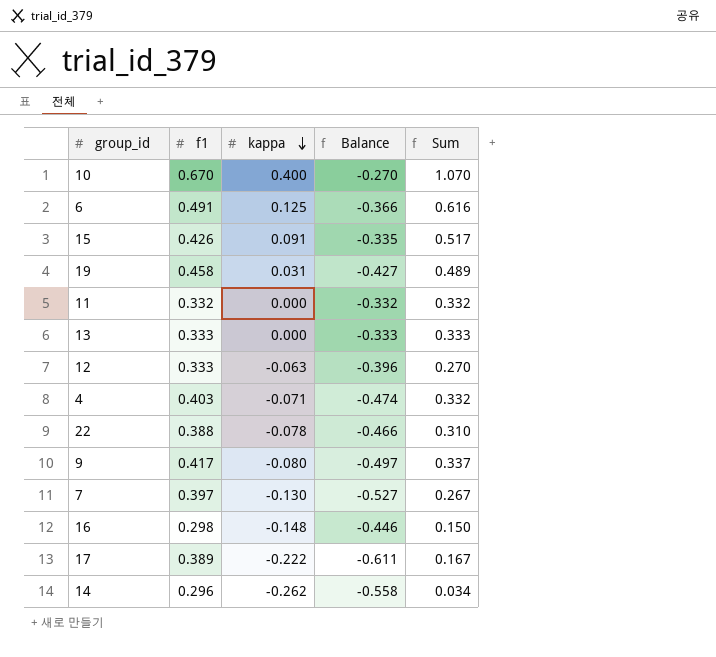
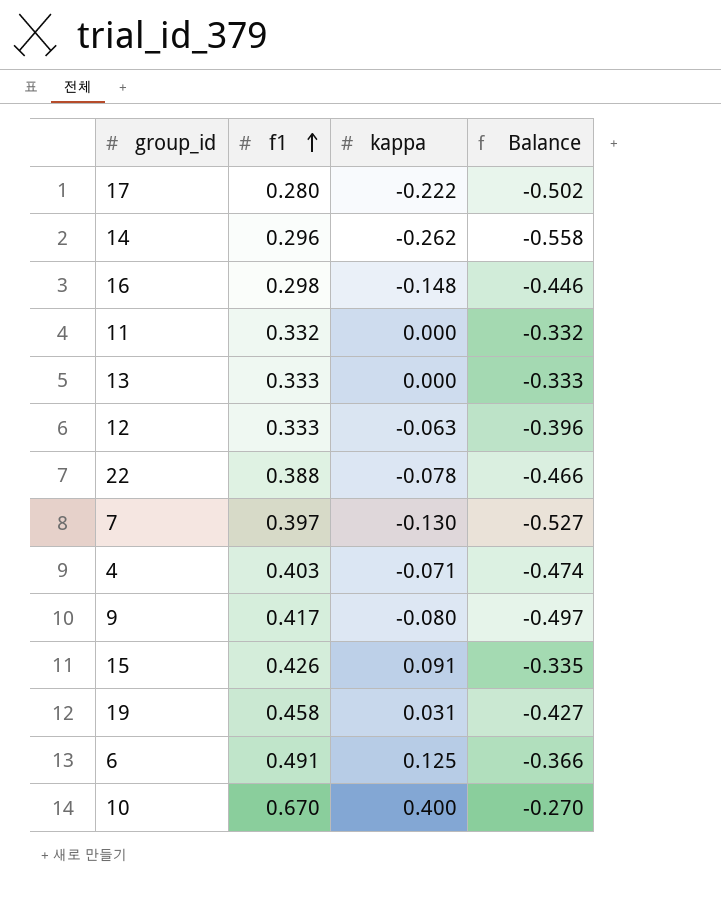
row order: kappa descending -> f1 ascending
column Sum | formula: [f1] + [kappa] -> none
17 | f1: 0.389 -> 0.280
17 | Balance: -0.611 -> -0.502

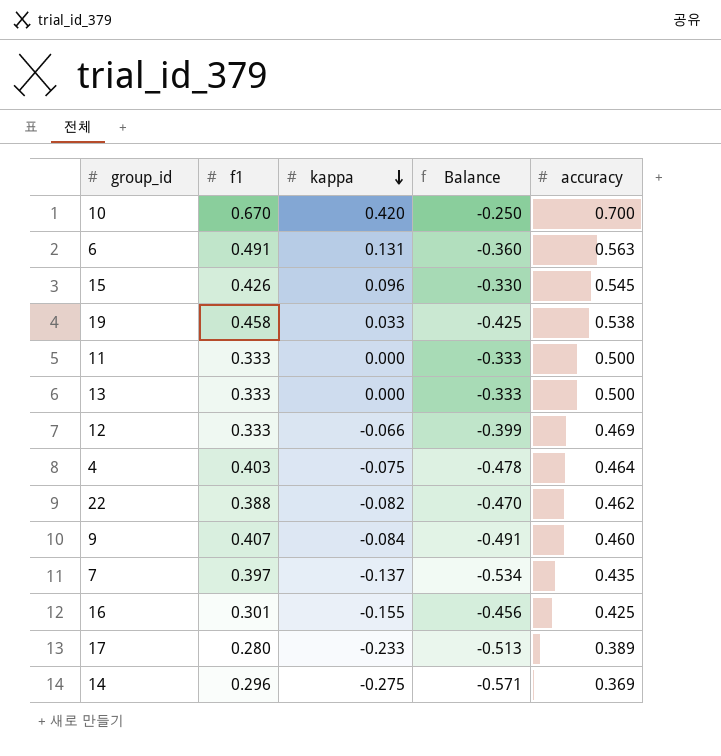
row order: f1 ascending -> kappa descending
column accuracy | position: none -> 5
10 | kappa: 0.400 -> 0.420
10 | Balance: -0.270 -> -0.250
6 | kappa: 0.125 -> 0.131
6 | Balance: -0.366 -> -0.360
15 | kappa: 0.091 -> 0.096
15 | Balance: -0.335 -> -0.330
19 | kappa: 0.031 -> 0.033
19 | Balance: -0.427 -> -0.425
11 | f1: 0.332 -> 0.333
11 | Balance: -0.332 -> -0.333
12 | kappa: -0.063 -> -0.066
12 | Balance: -0.396 -> -0.399
4 | kappa: -0.071 -> -0.075
4 | Balance: -0.474 -> -0.478
22 | kappa: -0.078 -> -0.082
22 | Balance: -0.466 -> -0.470
9 | f1: 0.417 -> 0.407
9 | kappa: -0.080 -> -0.084
9 | Balance: -0.497 -> -0.491
7 | kappa: -0.130 -> -0.137
7 | Balance: -0.527 -> -0.534
16 | f1: 0.298 -> 0.301
16 | kappa: -0.148 -> -0.155
16 | Balance: -0.446 -> -0.456
17 | kappa: -0.222 -> -0.233
17 | Balance: -0.502 -> -0.513
14 | kappa: -0.262 -> -0.275
14 | Balance: -0.558 -> -0.571

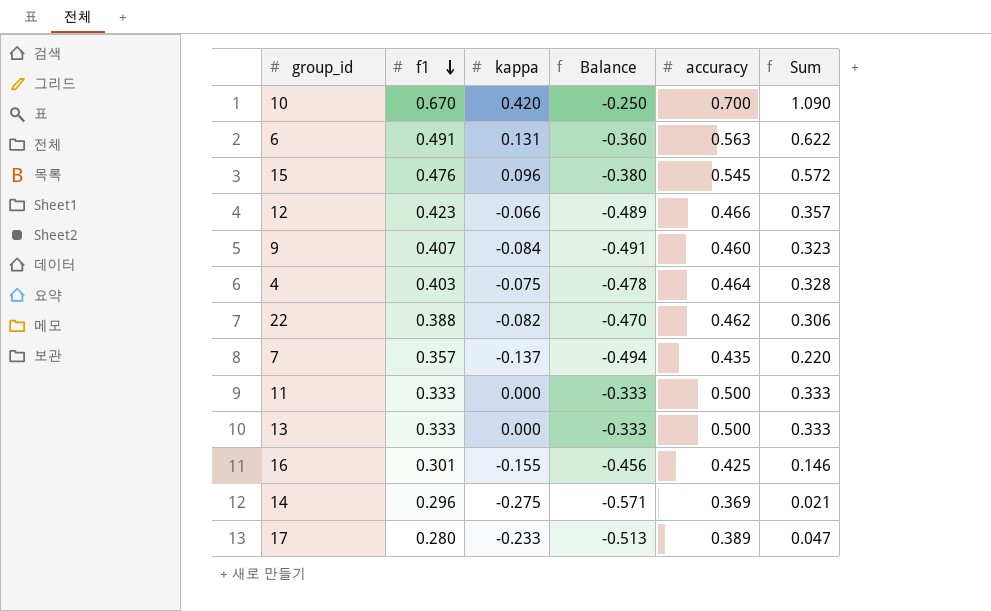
row order: kappa descending -> f1 descending
column Sum | formula: none -> [f1] + [kappa]
row 19: 0.458 | 0.033 | -0.425 | 0.538 -> none
15 | f1: 0.426 -> 0.476
15 | Balance: -0.330 -> -0.380
12 | f1: 0.333 -> 0.423
12 | Balance: -0.399 -> -0.489
12 | accuracy: 0.469 -> 0.466
7 | f1: 0.397 -> 0.357
7 | Balance: -0.534 -> -0.494

